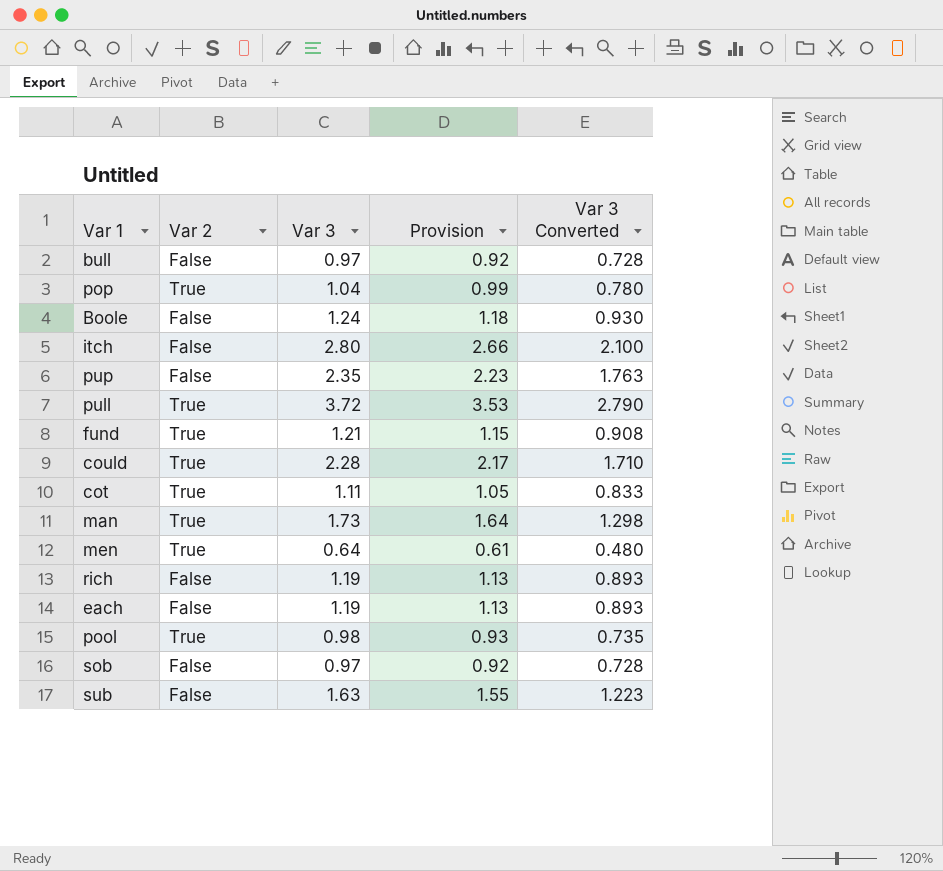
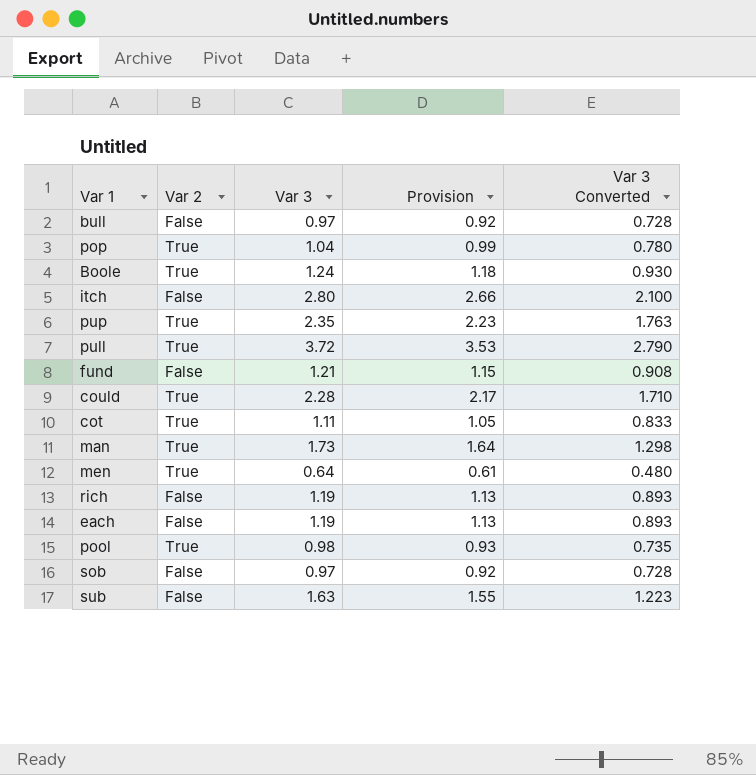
Boole | Var 2: False -> True
pup | Var 2: False -> True
fund | Var 2: True -> False

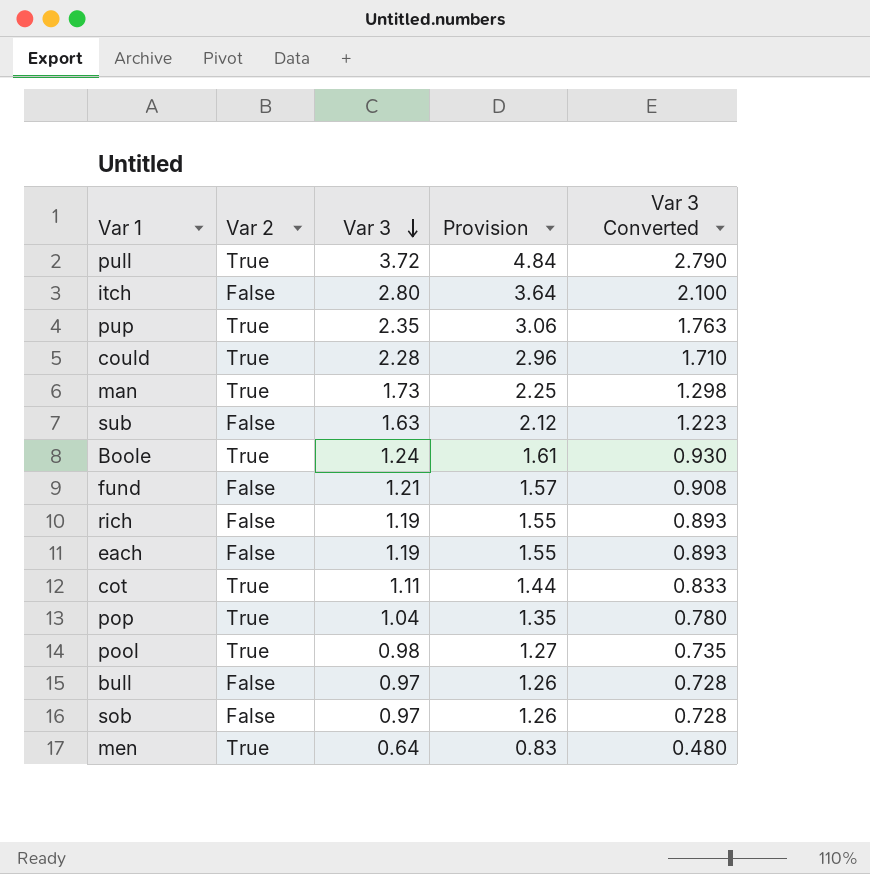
row order: none -> Var 3 descending
column Provision | formula: [Var 3] * 0.95 -> [Var 3] * 1.3

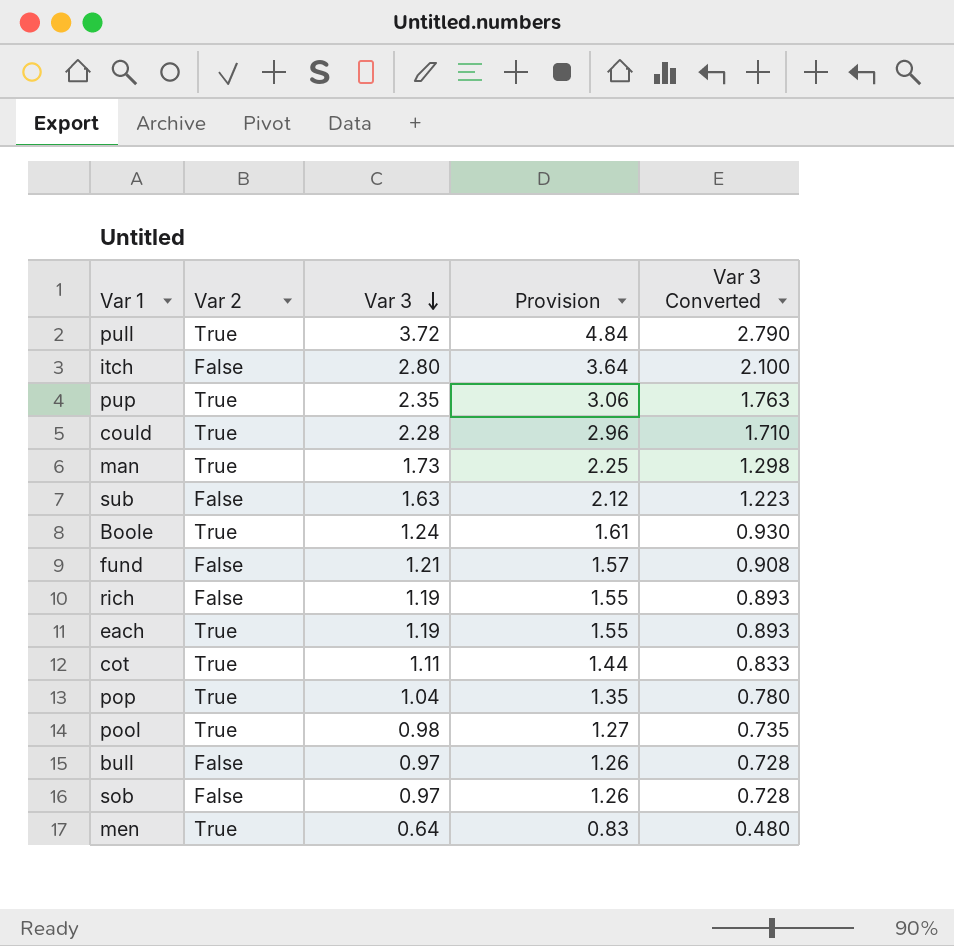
each | Var 2: False -> True

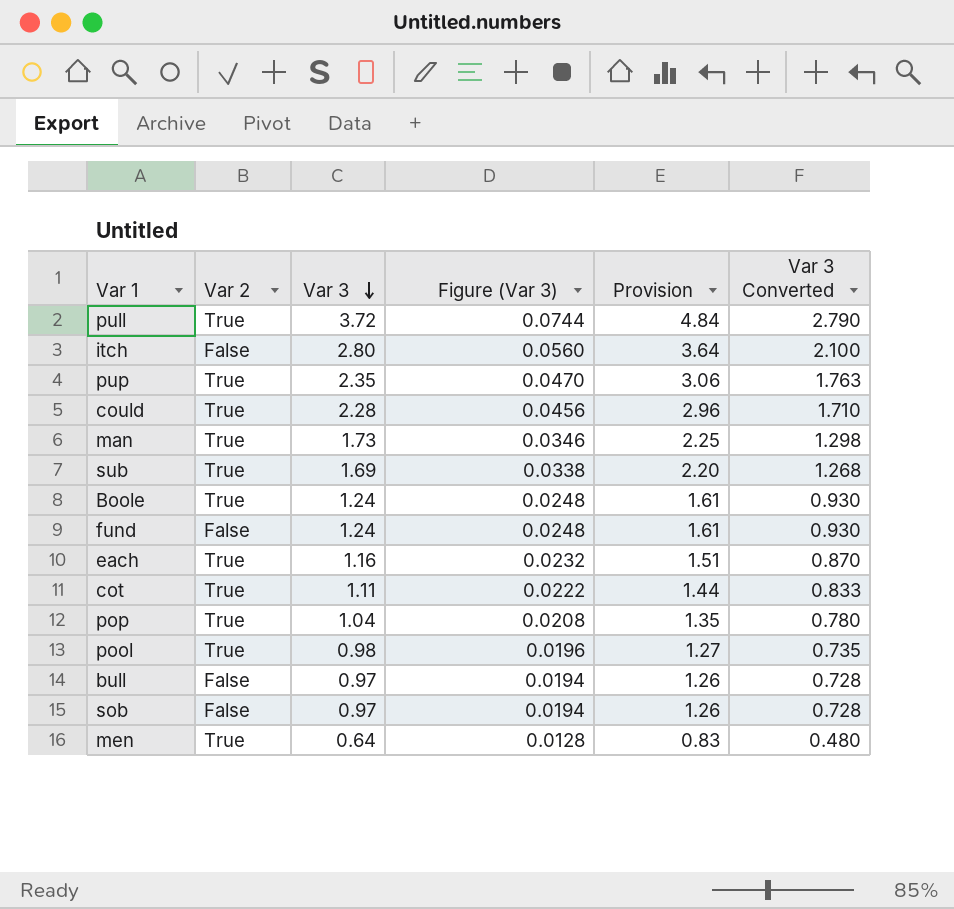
column Figure (Var 3) | formula: none -> [Var 3] * 0.02
row rich: False | 1.19 | 1.55 | 0.893 -> none
sub | Var 2: False -> True
sub | Var 3: 1.63 -> 1.69
sub | Provision: 2.12 -> 2.20
sub | Var 3 Converted: 1.223 -> 1.268
fund | Var 3: 1.21 -> 1.24
fund | Provision: 1.57 -> 1.61
fund | Var 3 Converted: 0.908 -> 0.930
each | Var 3: 1.19 -> 1.16
each | Provision: 1.55 -> 1.51
each | Var 3 Converted: 0.893 -> 0.870

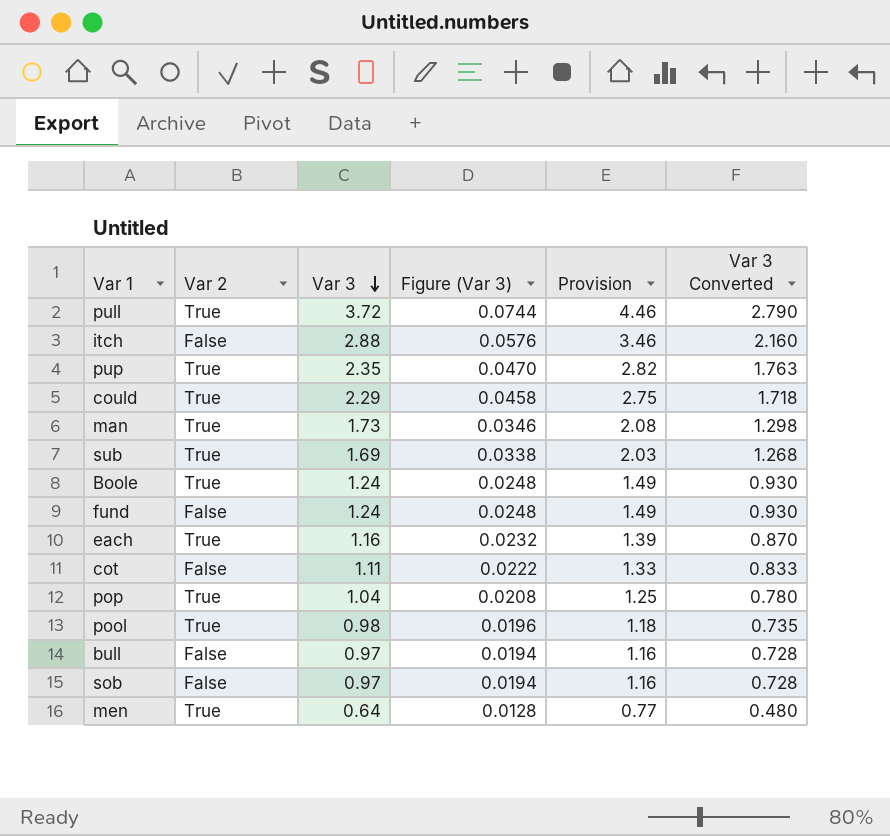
column Provision | formula: [Var 3] * 1.3 -> [Var 3] * 1.2
itch | Var 3: 2.80 -> 2.88
itch | Figure (Var 3): 0.0560 -> 0.0576
itch | Var 3 Converted: 2.100 -> 2.160
could | Var 3: 2.28 -> 2.29
could | Figure (Var 3): 0.0456 -> 0.0458
could | Var 3 Converted: 1.710 -> 1.718
cot | Var 2: True -> False

